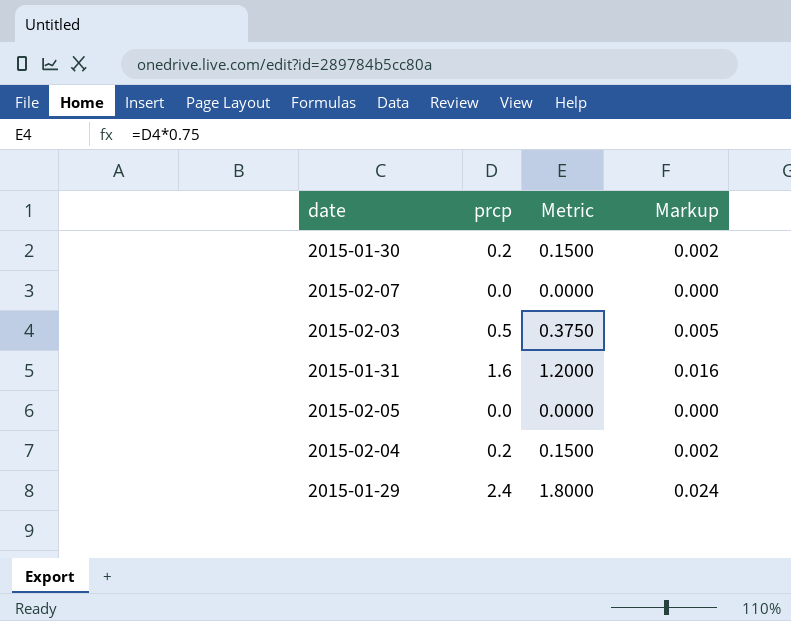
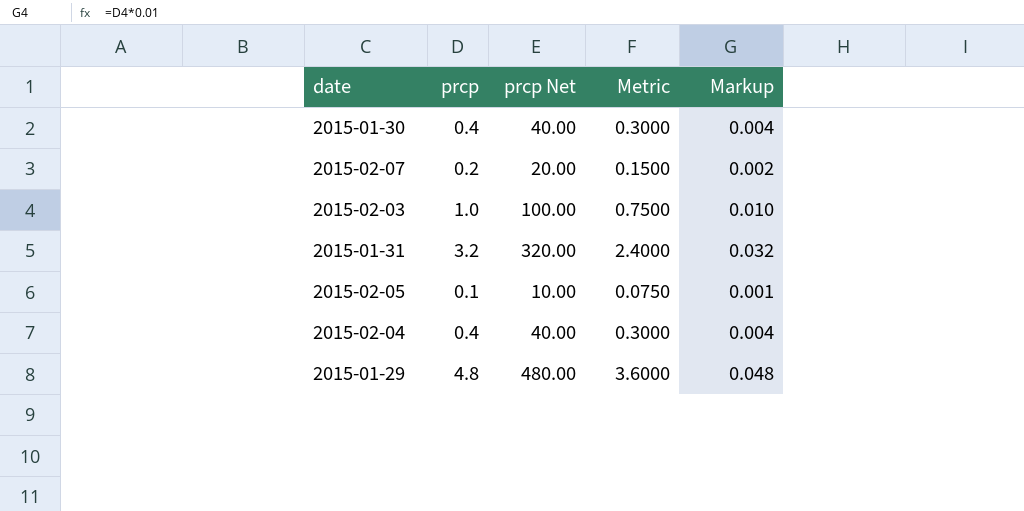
column prcp Net | formula: none -> [prcp] * 100
2015-01-30 | prcp: 0.2 -> 0.4
2015-01-30 | Metric: 0.1500 -> 0.3000
2015-01-30 | Markup: 0.002 -> 0.004
2015-02-07 | prcp: 0.0 -> 0.2
2015-02-07 | Metric: 0.0000 -> 0.1500
2015-02-07 | Markup: 0.000 -> 0.002
2015-02-03 | prcp: 0.5 -> 1.0
2015-02-03 | Metric: 0.3750 -> 0.7500
2015-02-03 | Markup: 0.005 -> 0.010
2015-01-31 | prcp: 1.6 -> 3.2
2015-01-31 | Metric: 1.2000 -> 2.4000
2015-01-31 | Markup: 0.016 -> 0.032
2015-02-05 | prcp: 0.0 -> 0.1
2015-02-05 | Metric: 0.0000 -> 0.0750
2015-02-05 | Markup: 0.000 -> 0.001
2015-02-04 | prcp: 0.2 -> 0.4
2015-02-04 | Metric: 0.1500 -> 0.3000
2015-02-04 | Markup: 0.002 -> 0.004
2015-01-29 | prcp: 2.4 -> 4.8
2015-01-29 | Metric: 1.8000 -> 3.6000
2015-01-29 | Markup: 0.024 -> 0.048

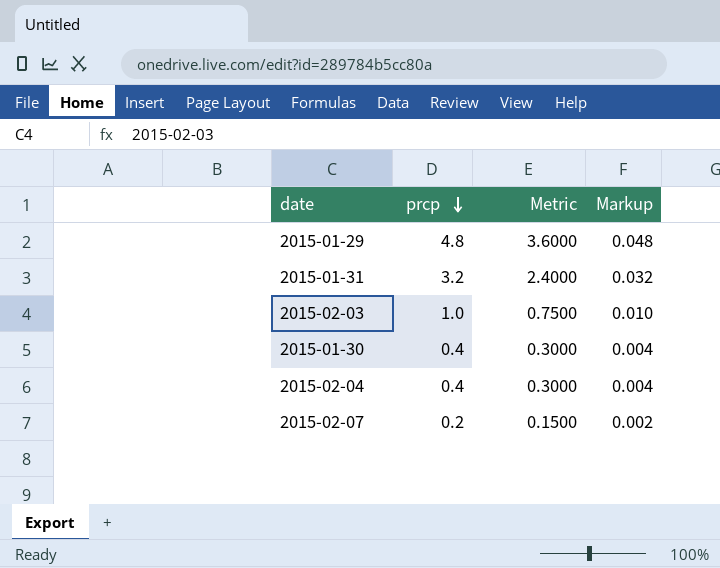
row order: none -> prcp descending
column prcp Net | formula: [prcp] * 100 -> none
row 2015-02-05: 0.1 | 10.00 | 0.0750 | 0.001 -> none

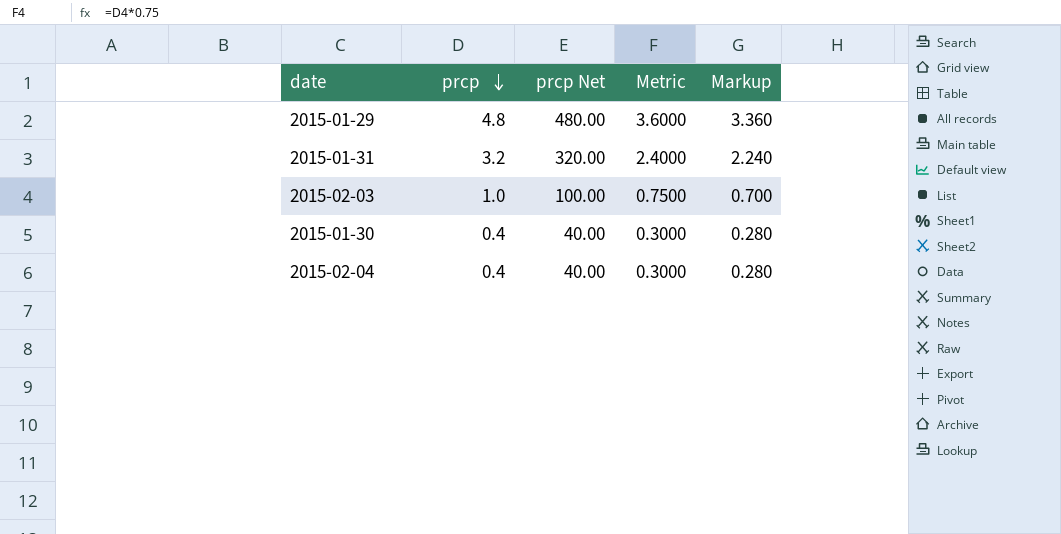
column prcp Net | formula: none -> [prcp] * 100
column Markup | formula: [prcp] * 0.01 -> [prcp] * 0.7
row 2015-02-07: 0.2 | 0.1500 | 0.002 -> none

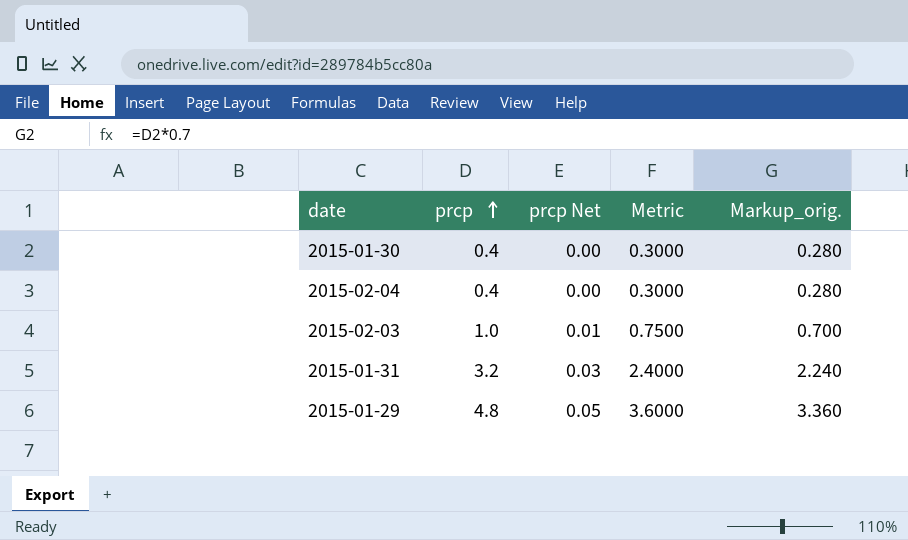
row order: prcp descending -> prcp ascending
column prcp Net | formula: [prcp] * 100 -> [prcp] * 0.01
column name: Markup -> Markup_orig.

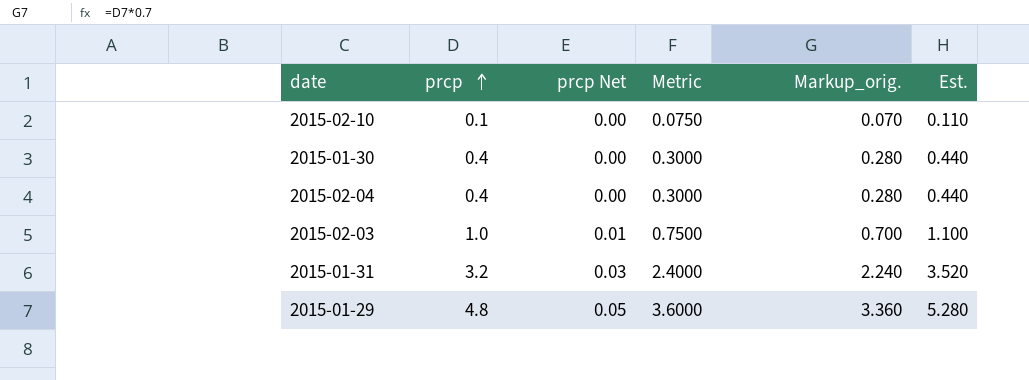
column Est. | formula: none -> [prcp] * 1.1
row 2015-02-10: none -> 0.1 | 0.00 | 0.0750 | 0.070 | 0.110

